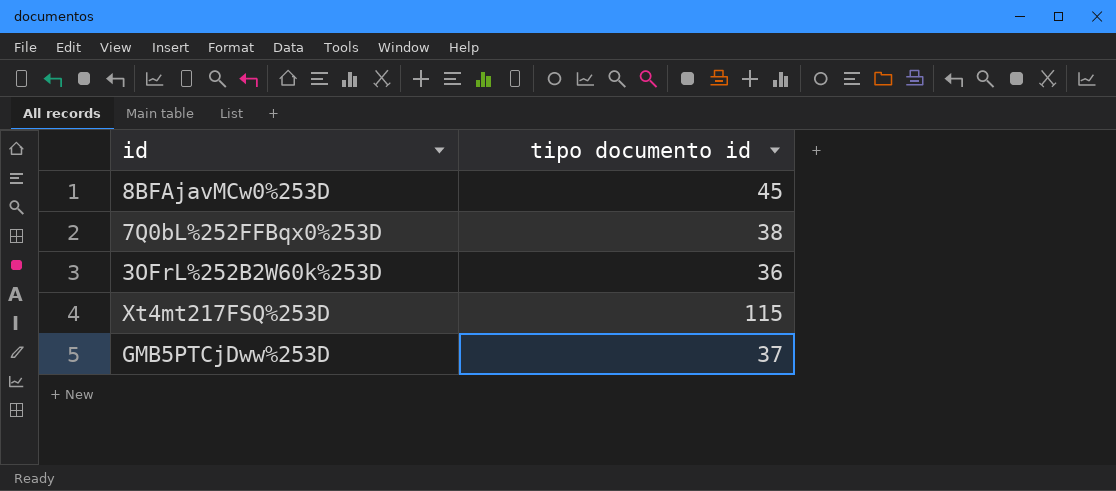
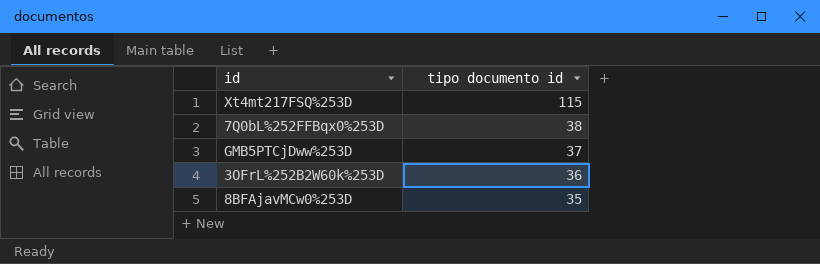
row order: none -> tipo documento id descending
8BFAjavMCw0%253D | tipo documento id: 45 -> 35

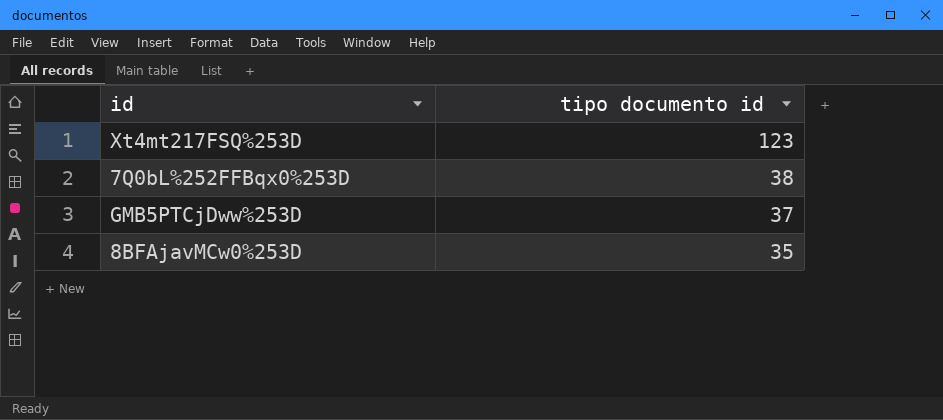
row 3OFrL%252B2W60k%253D: 36 -> none
Xt4mt217FSQ%253D | tipo documento id: 115 -> 123

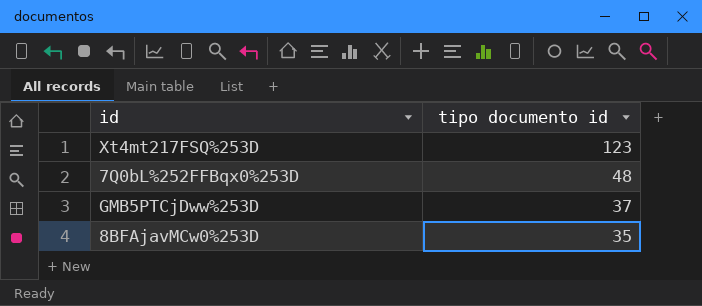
7Q0bL%252FFBqx0%253D | tipo documento id: 38 -> 48

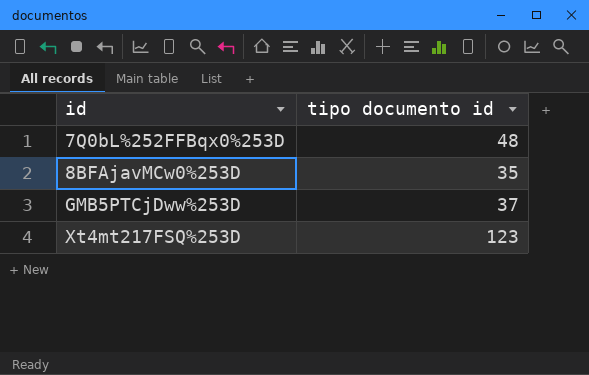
row order: tipo documento id descending -> id ascending

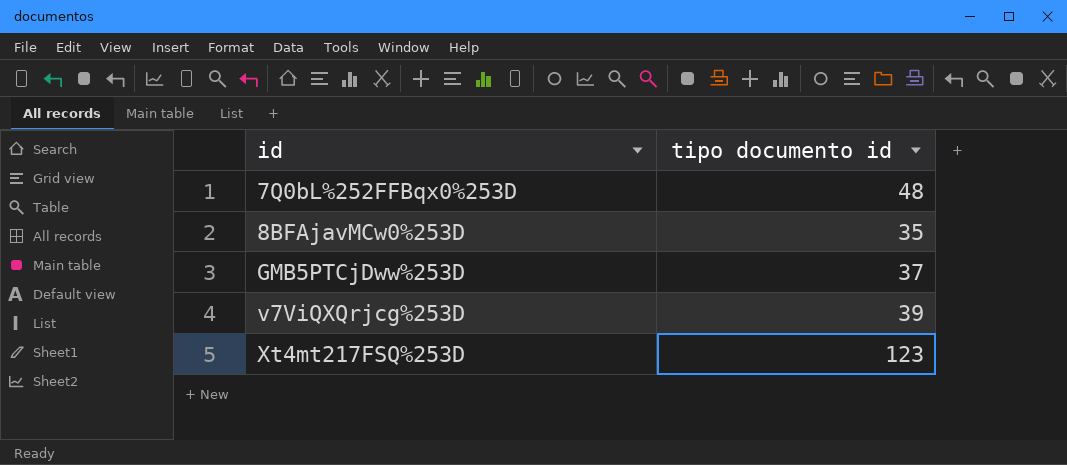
row v7ViQXQrjcg%253D: none -> 39

